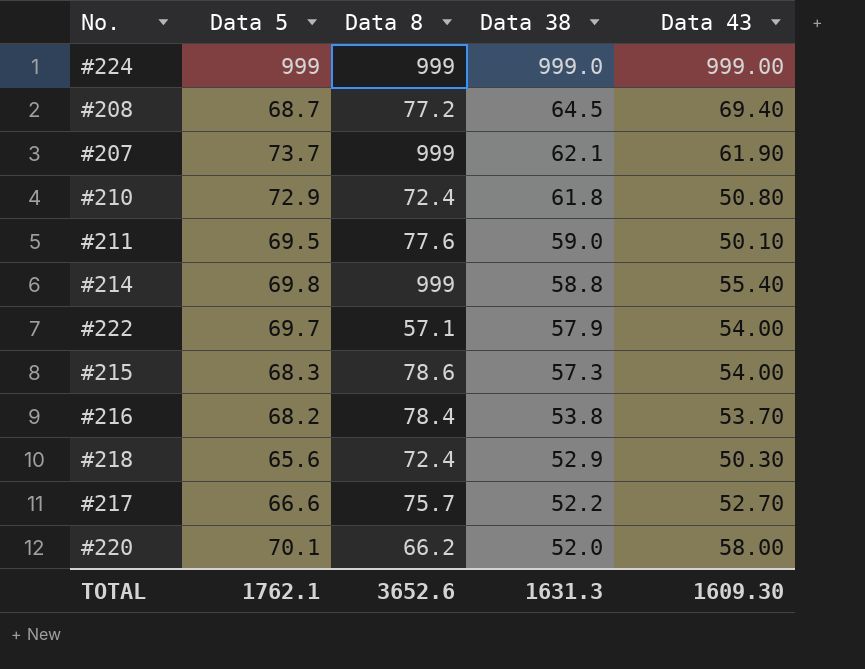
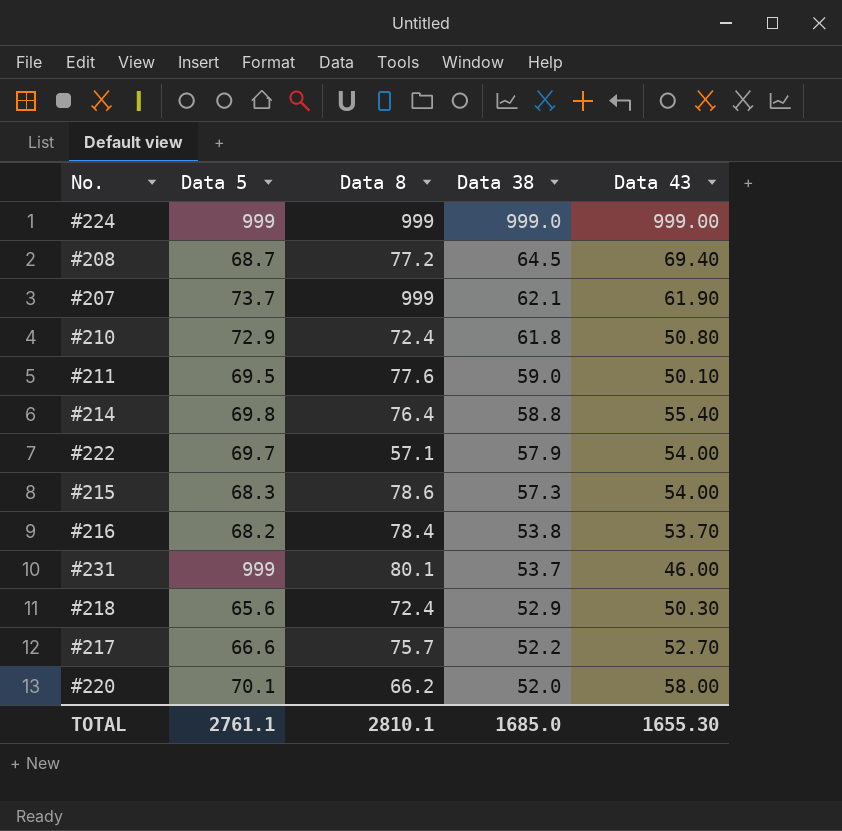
#214 | Data 8: 999 -> 76.4
row #231: none -> 999 | 80.1 | 53.7 | 46.00
TOTAL | Data 5: 1762.1 -> 2761.1
TOTAL | Data 8: 3652.6 -> 2810.1
TOTAL | Data 38: 1631.3 -> 1685.0
TOTAL | Data 43: 1609.30 -> 1655.30

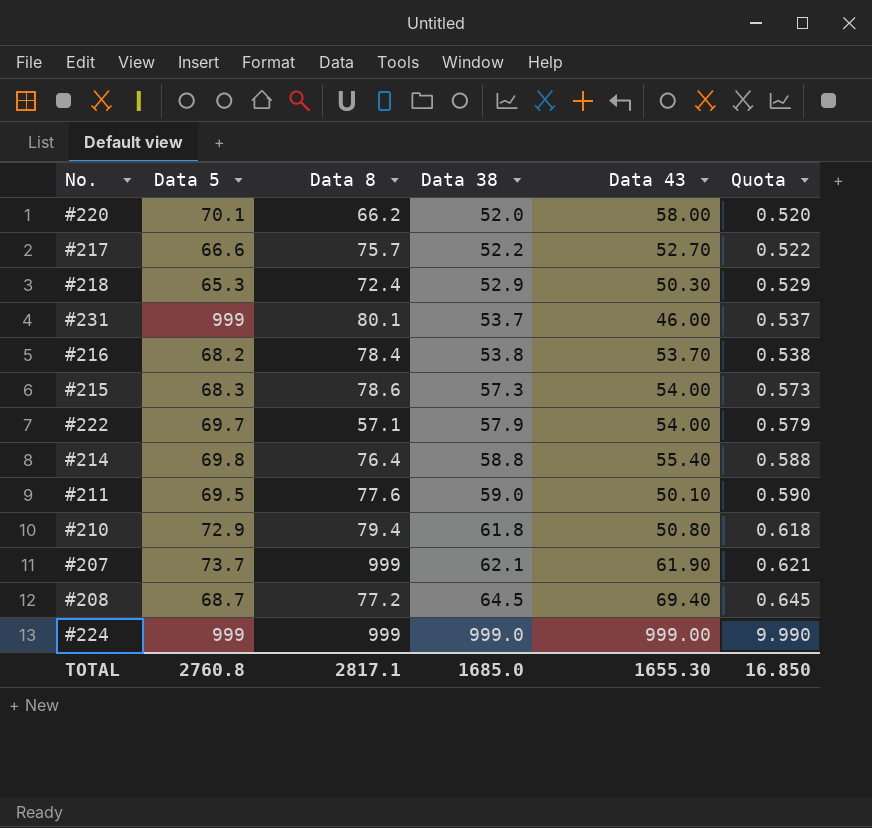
row order: Data 38 descending -> Data 38 ascending
column Quota | formula: none -> [Data 38] * 0.01
#218 | Data 5: 65.6 -> 65.3
#210 | Data 8: 72.4 -> 79.4
TOTAL | Data 5: 2761.1 -> 2760.8
TOTAL | Data 8: 2810.1 -> 2817.1

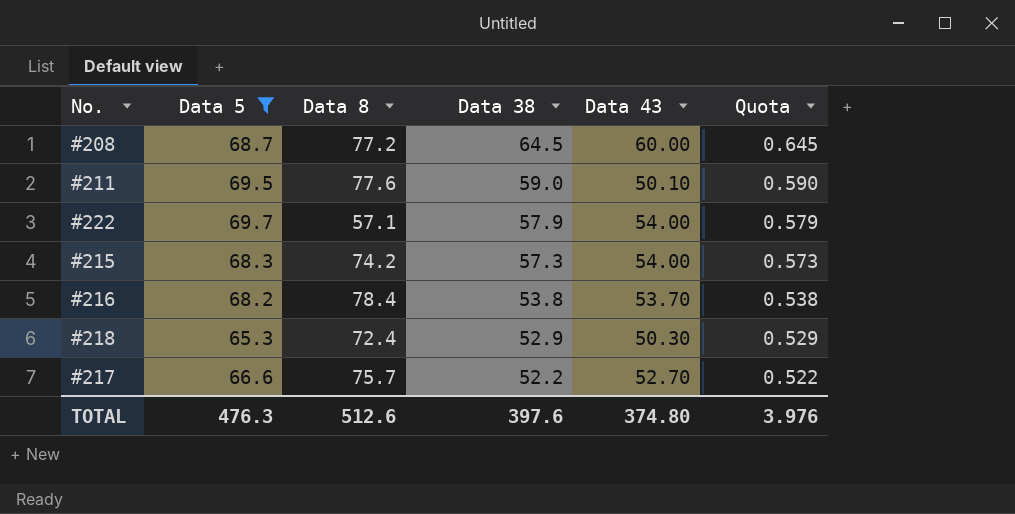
filter: none -> Data 5 <= 69.7
row order: Data 38 ascending -> Data 38 descending
#208 | Data 43: 69.40 -> 60.00
#215 | Data 8: 78.6 -> 74.2
TOTAL | Data 5: 2760.8 -> 476.3
TOTAL | Data 8: 2817.1 -> 512.6
TOTAL | Data 38: 1685.0 -> 397.6
TOTAL | Data 43: 1655.30 -> 374.80
TOTAL | Quota: 16.850 -> 3.976

